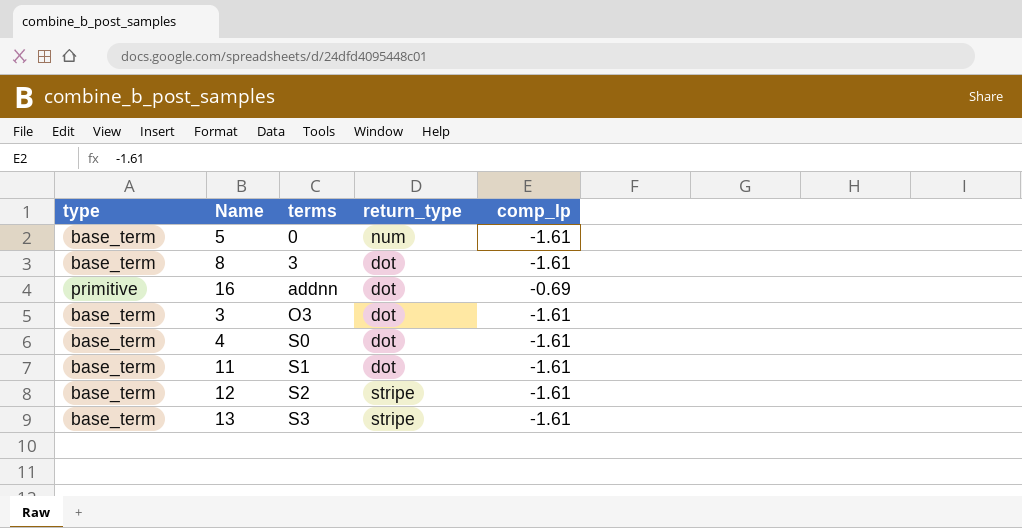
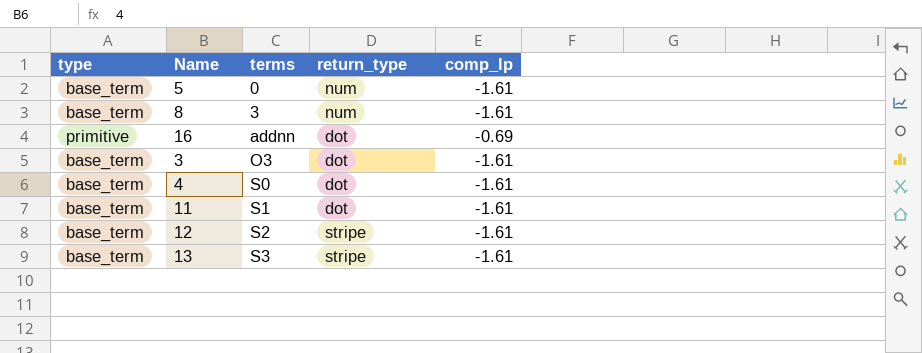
8 | return_type: dot -> num

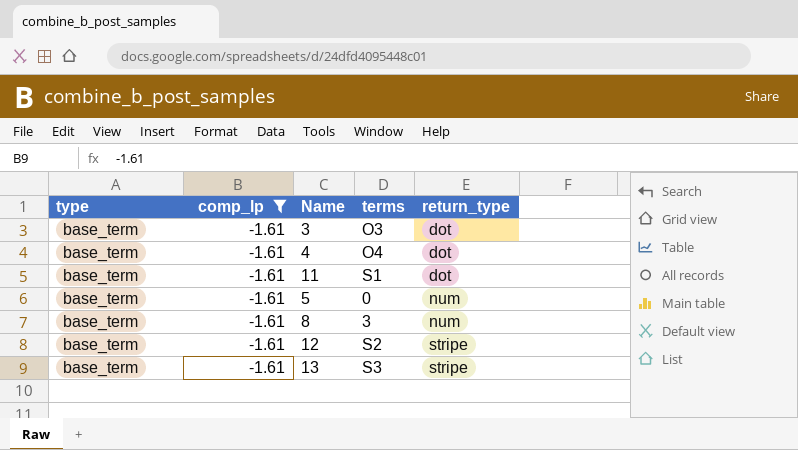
filter: none -> comp_lp = -1.61
row order: terms ascending -> return_type ascending
column comp_lp | position: 5 -> 2
4 | terms: S0 -> O4

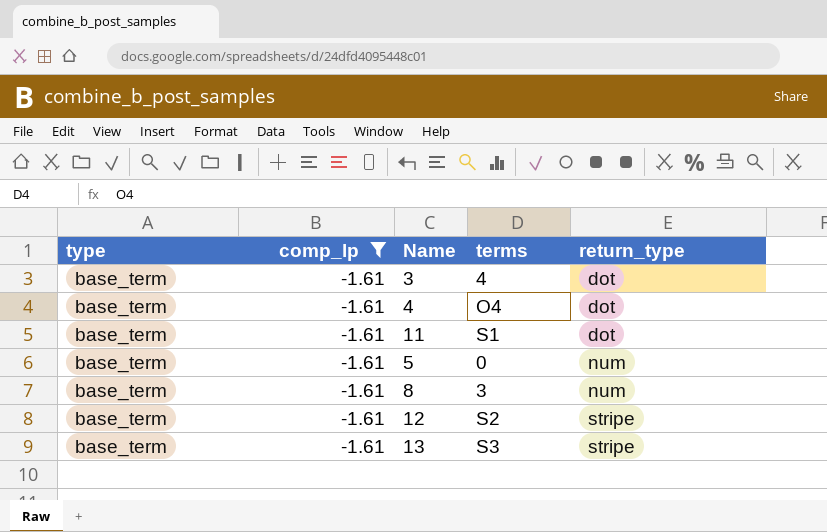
3 | terms: O3 -> 4

